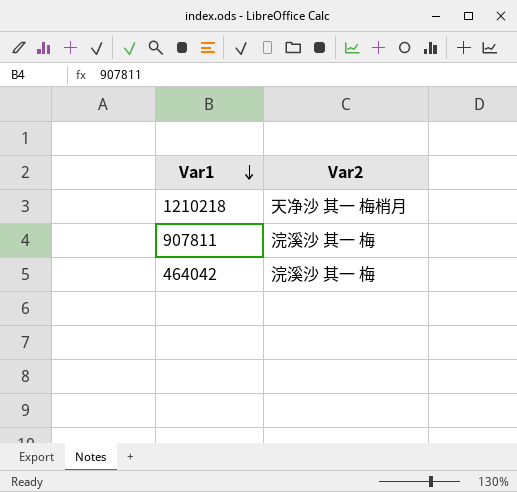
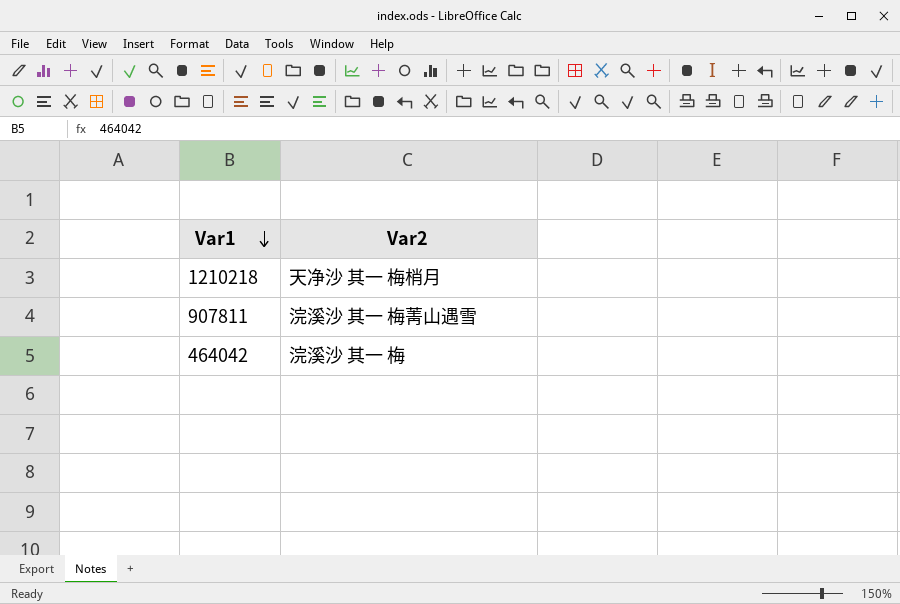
907811 | Var2: 浣溪沙 其一 梅 -> 浣溪沙 其一 梅菁山遇雪

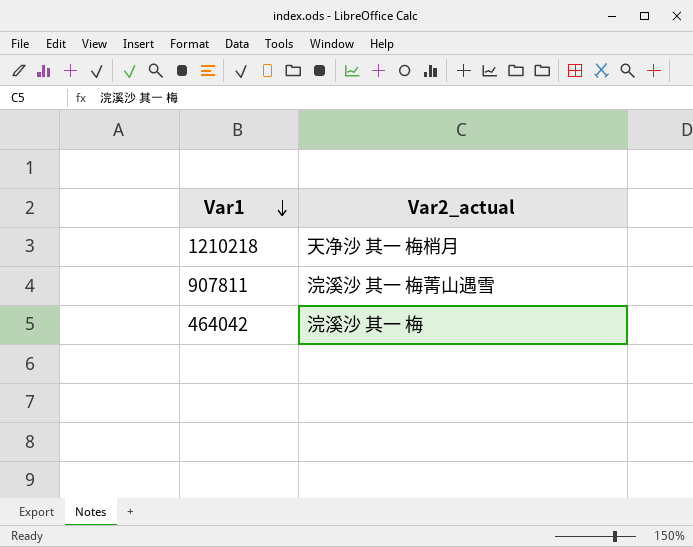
column name: Var2 -> Var2_actual

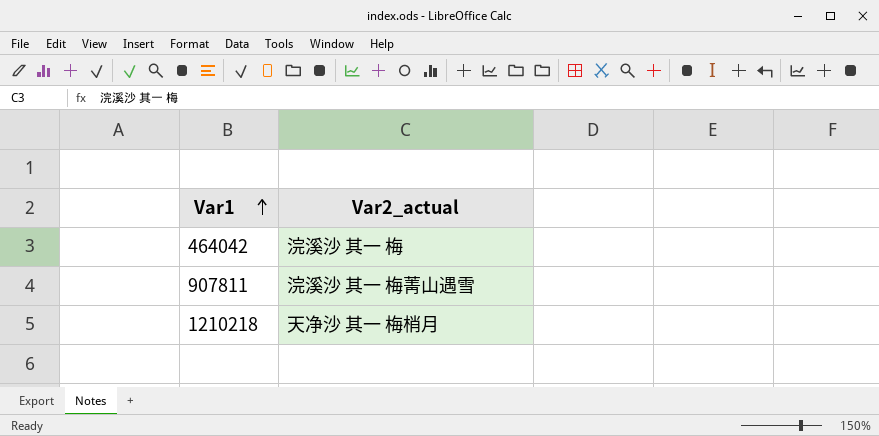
row order: Var1 descending -> Var1 ascending

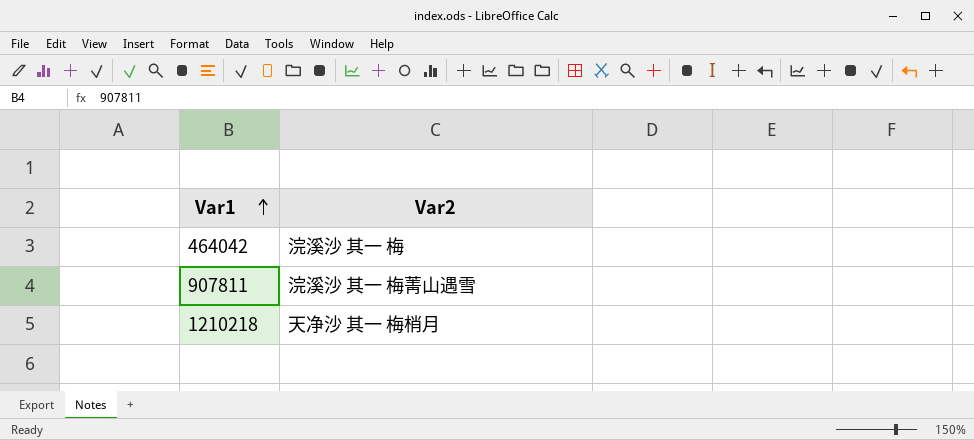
column name: Var2_actual -> Var2

